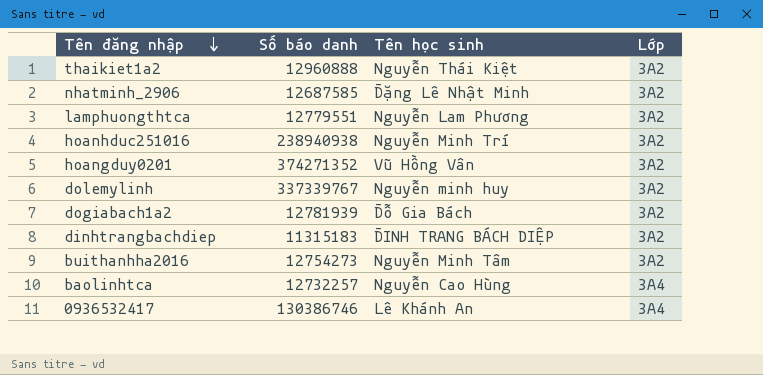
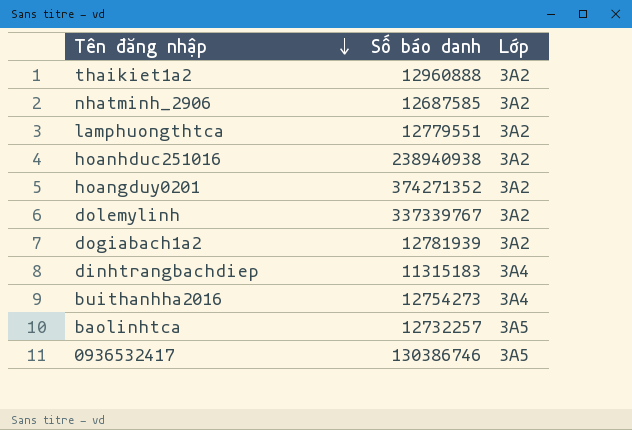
column Tên học sinh | position: 3 -> none
dinhtrangbachdiep | Lớp: 3A2 -> 3A4
buithanhha2016 | Lớp: 3A2 -> 3A4
baolinhtca | Lớp: 3A4 -> 3A5
0936532417 | Lớp: 3A4 -> 3A5

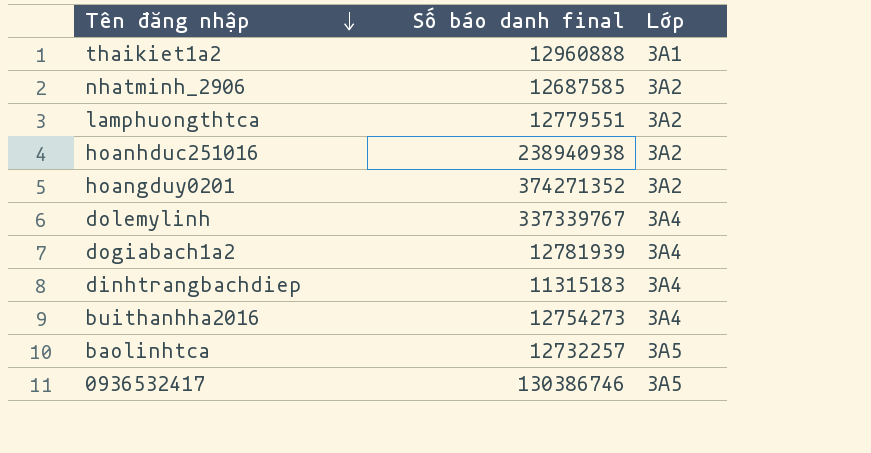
column name: Số báo danh -> Số báo danh final
thaikiet1a2 | Lớp: 3A2 -> 3A1
dolemylinh | Lớp: 3A2 -> 3A4
dogiabach1a2 | Lớp: 3A2 -> 3A4

